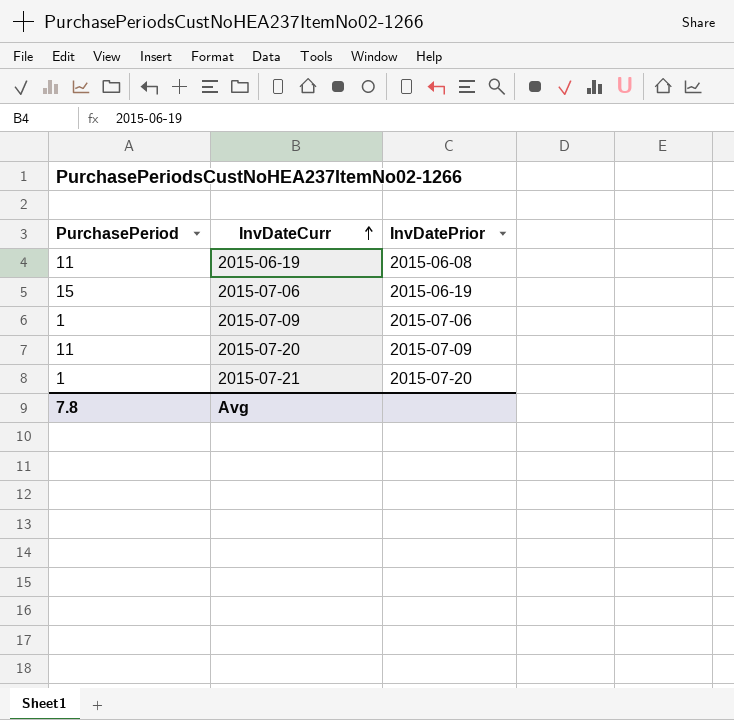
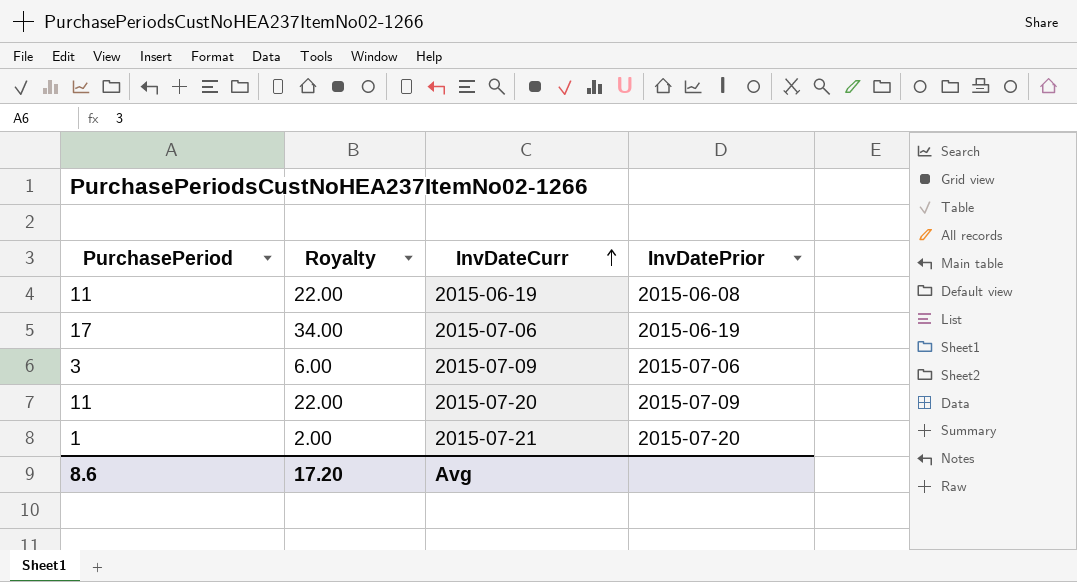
column Royalty | formula: none -> [PurchasePeriod] * 2
2015-07-06 | PurchasePeriod: 15 -> 17
2015-07-09 | PurchasePeriod: 1 -> 3
Avg | PurchasePeriod: 7.8 -> 8.6

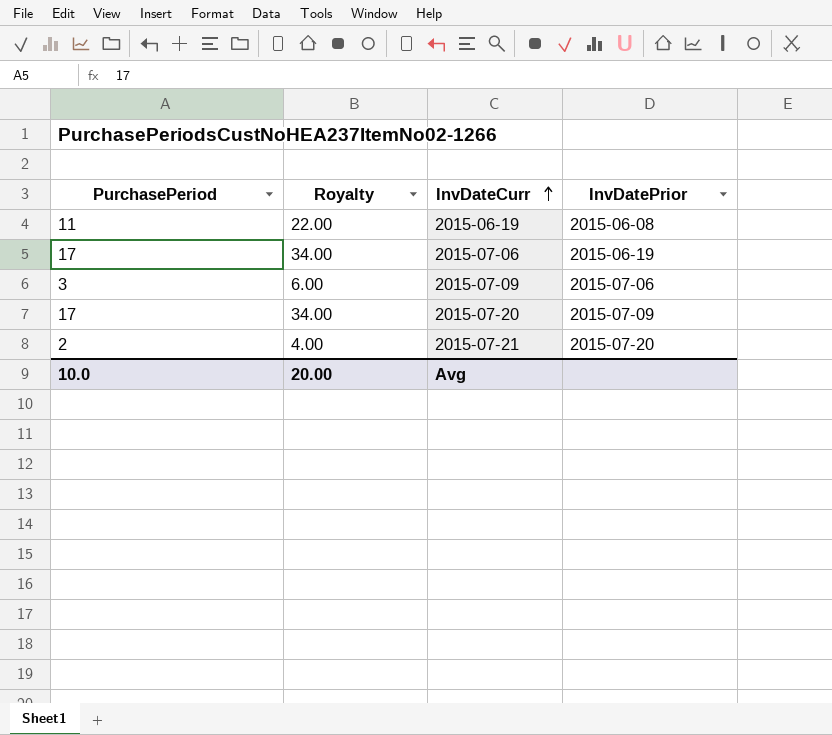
2015-07-20 | PurchasePeriod: 11 -> 17
2015-07-20 | Royalty: 22.00 -> 34.00
2015-07-21 | PurchasePeriod: 1 -> 2
2015-07-21 | Royalty: 2.00 -> 4.00
Avg | PurchasePeriod: 8.6 -> 10.0
Avg | Royalty: 17.20 -> 20.00

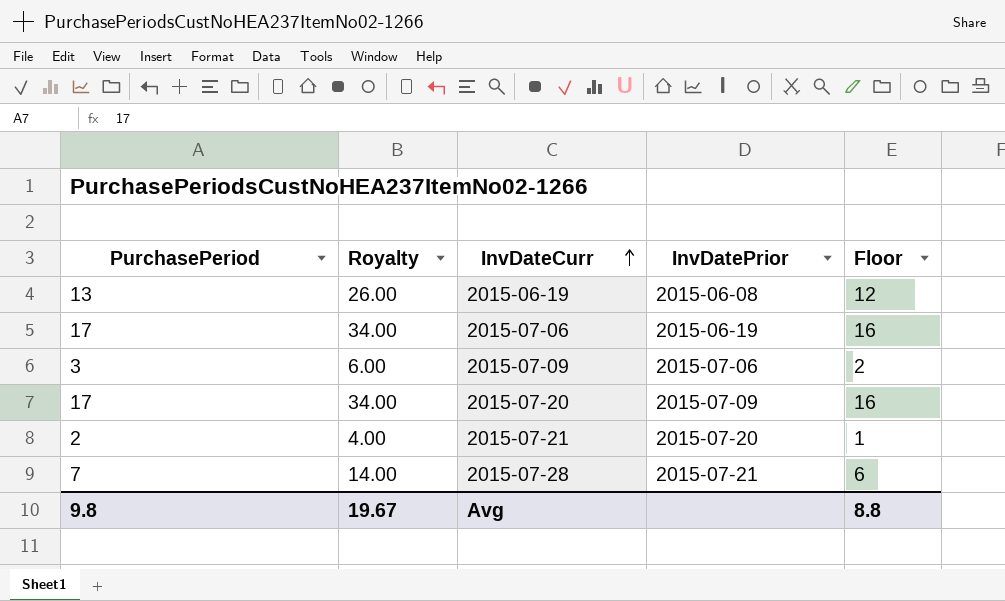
column Floor | formula: none -> [PurchasePeriod] - 1
2015-06-19 | PurchasePeriod: 11 -> 13
2015-06-19 | Royalty: 22.00 -> 26.00
row 2015-07-28: none -> 7 | 14.00 | 2015-07-21 | 6
Avg | PurchasePeriod: 10.0 -> 9.8
Avg | Royalty: 20.00 -> 19.67

